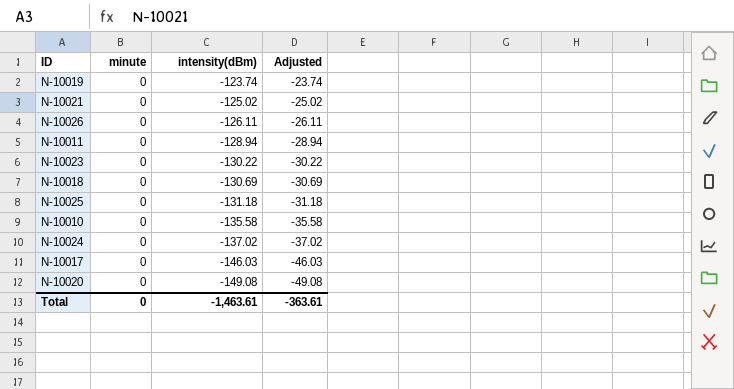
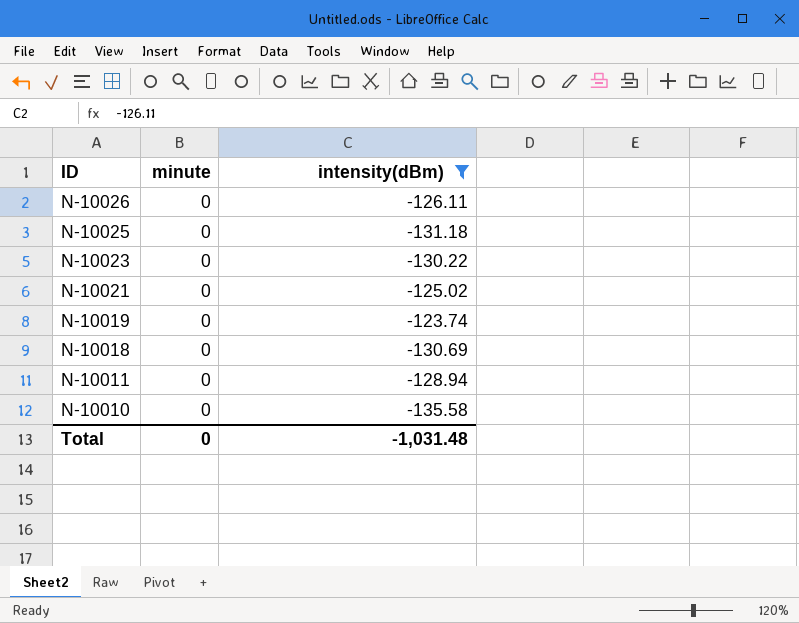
filter: none -> intensity(dBm) >= -135.58
row order: intensity(dBm) descending -> ID descending
column Adjusted | formula: [intensity(dBm)] + 100 -> none
Total | intensity(dBm): -1,463.61 -> -1,031.48

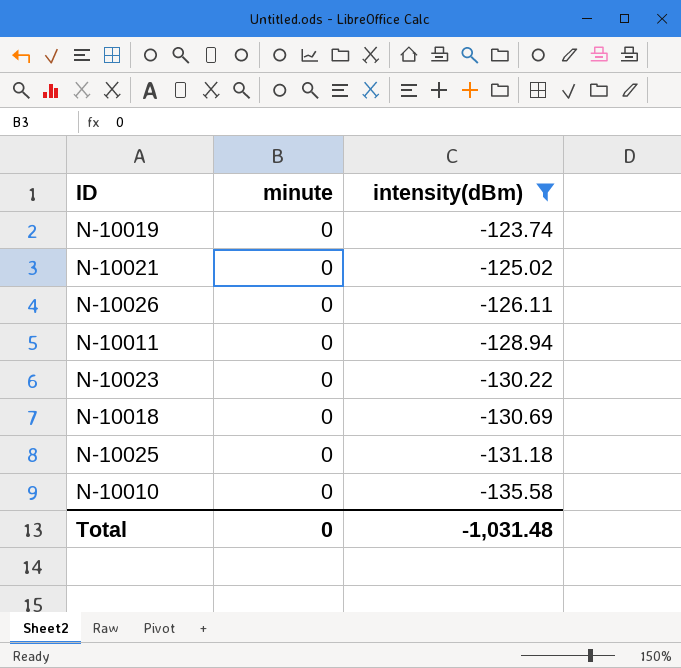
row order: ID descending -> intensity(dBm) descending

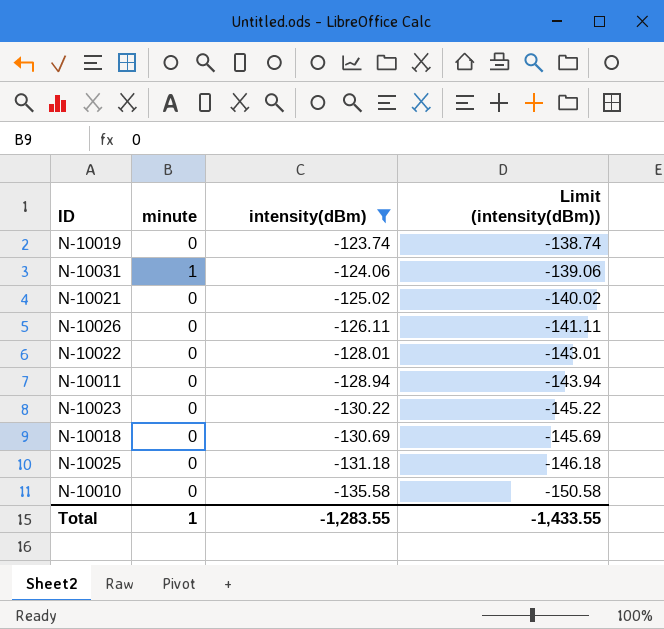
column Limit (intensity(dBm)) | formula: none -> [intensity(dBm)] - 15
row N-10031: none -> 1 | -124.06 | -139.06
row N-10022: none -> 0 | -128.01 | -143.01
Total | minute: 0 -> 1
Total | intensity(dBm): -1,031.48 -> -1,283.55

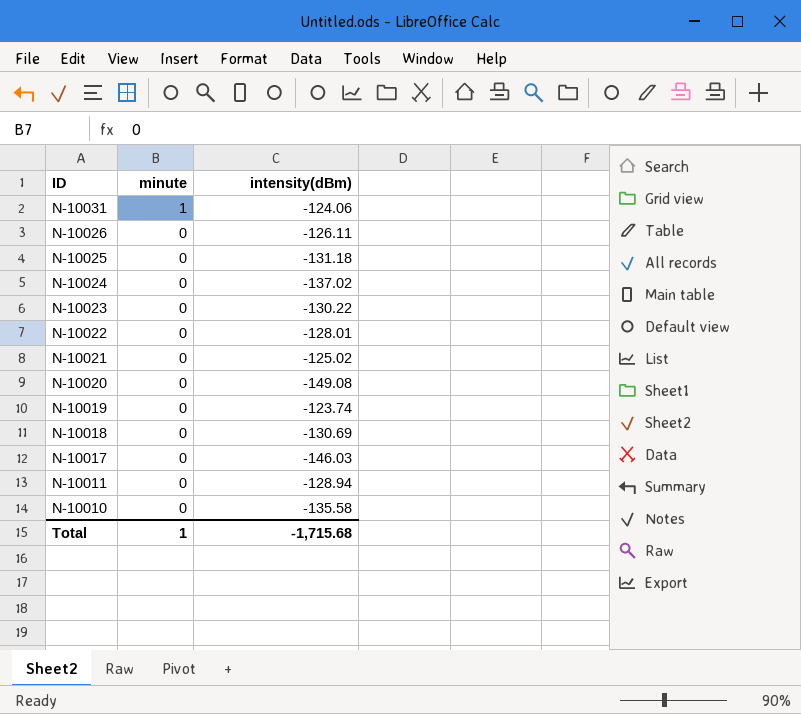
filter: intensity(dBm) >= -135.58 -> none
row order: intensity(dBm) descending -> ID descending
column Limit (intensity(dBm)) | formula: [intensity(dBm)] - 15 -> none
Total | intensity(dBm): -1,283.55 -> -1,715.68

